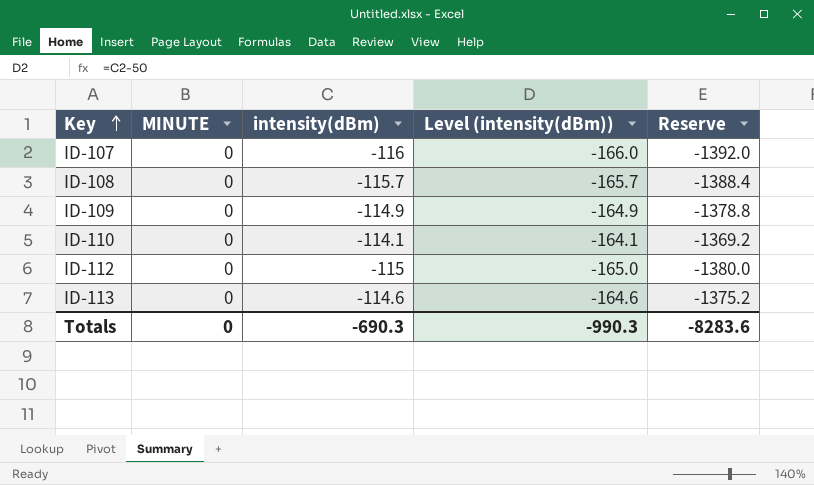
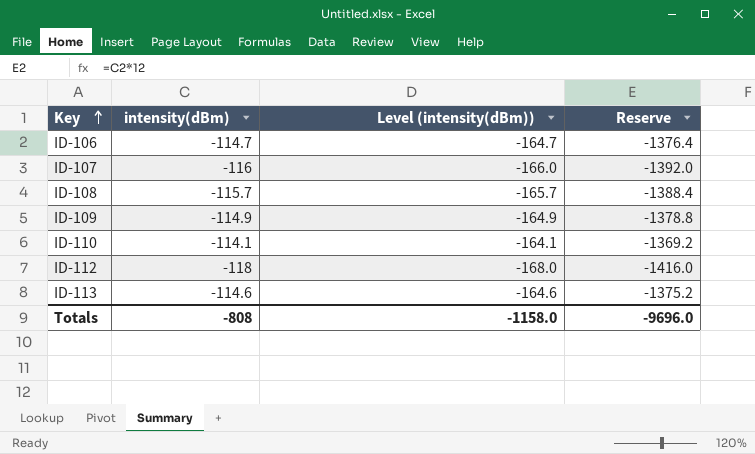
column MINUTE | position: 2 -> none
row ID-106: none -> -114.7 | -164.7 | -1376.4
ID-112 | intensity(dBm): -115 -> -118
ID-112 | Level (intensity(dBm)): -165.0 -> -168.0
ID-112 | Reserve: -1380.0 -> -1416.0
Totals | intensity(dBm): -690.3 -> -808
Totals | Level (intensity(dBm)): -990.3 -> -1158.0
Totals | Reserve: -8283.6 -> -9696.0

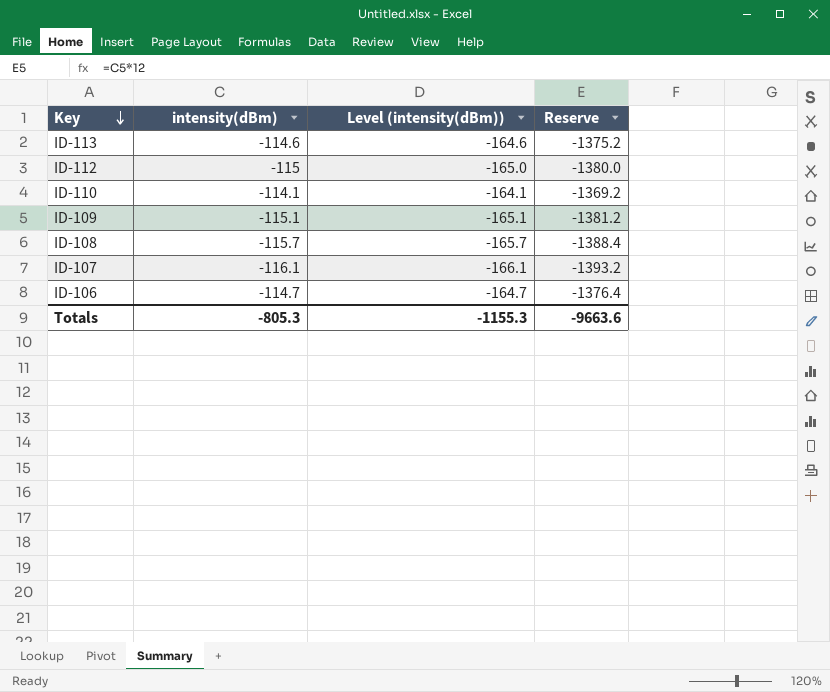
row order: Key ascending -> Key descending
ID-112 | intensity(dBm): -118 -> -115
ID-112 | Level (intensity(dBm)): -168.0 -> -165.0
ID-112 | Reserve: -1416.0 -> -1380.0
ID-109 | intensity(dBm): -114.9 -> -115.1
ID-109 | Level (intensity(dBm)): -164.9 -> -165.1
ID-109 | Reserve: -1378.8 -> -1381.2
ID-107 | intensity(dBm): -116 -> -116.1
ID-107 | Level (intensity(dBm)): -166.0 -> -166.1
ID-107 | Reserve: -1392.0 -> -1393.2
Totals | intensity(dBm): -808 -> -805.3
Totals | Level (intensity(dBm)): -1158.0 -> -1155.3
Totals | Reserve: -9696.0 -> -9663.6

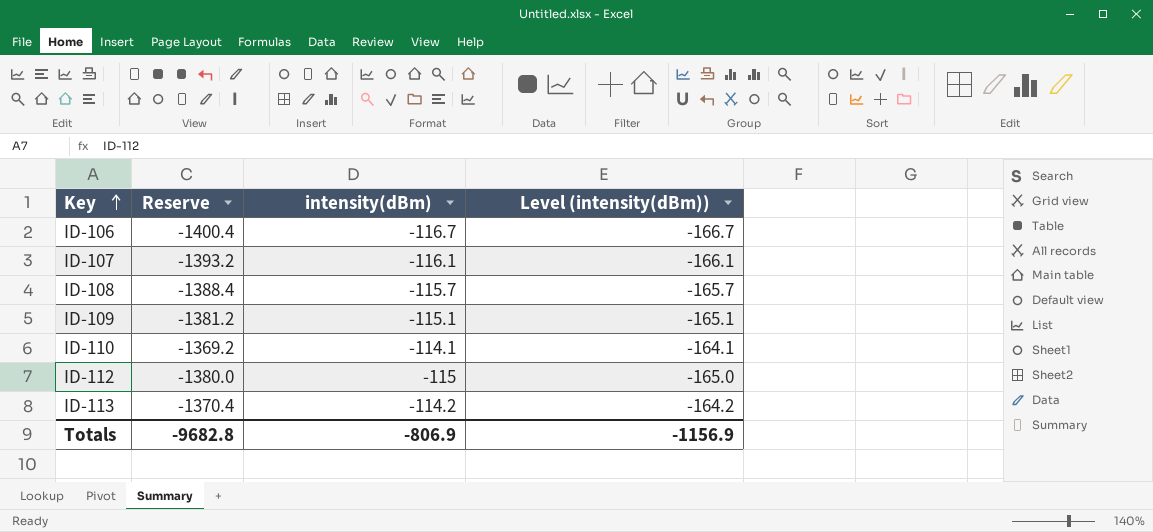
row order: Key descending -> Key ascending
column Reserve | position: 4 -> 2
ID-106 | Reserve: -1376.4 -> -1400.4
ID-106 | intensity(dBm): -114.7 -> -116.7
ID-106 | Level (intensity(dBm)): -164.7 -> -166.7
ID-113 | Reserve: -1375.2 -> -1370.4
ID-113 | intensity(dBm): -114.6 -> -114.2
ID-113 | Level (intensity(dBm)): -164.6 -> -164.2
Totals | Reserve: -9663.6 -> -9682.8
Totals | intensity(dBm): -805.3 -> -806.9
Totals | Level (intensity(dBm)): -1155.3 -> -1156.9

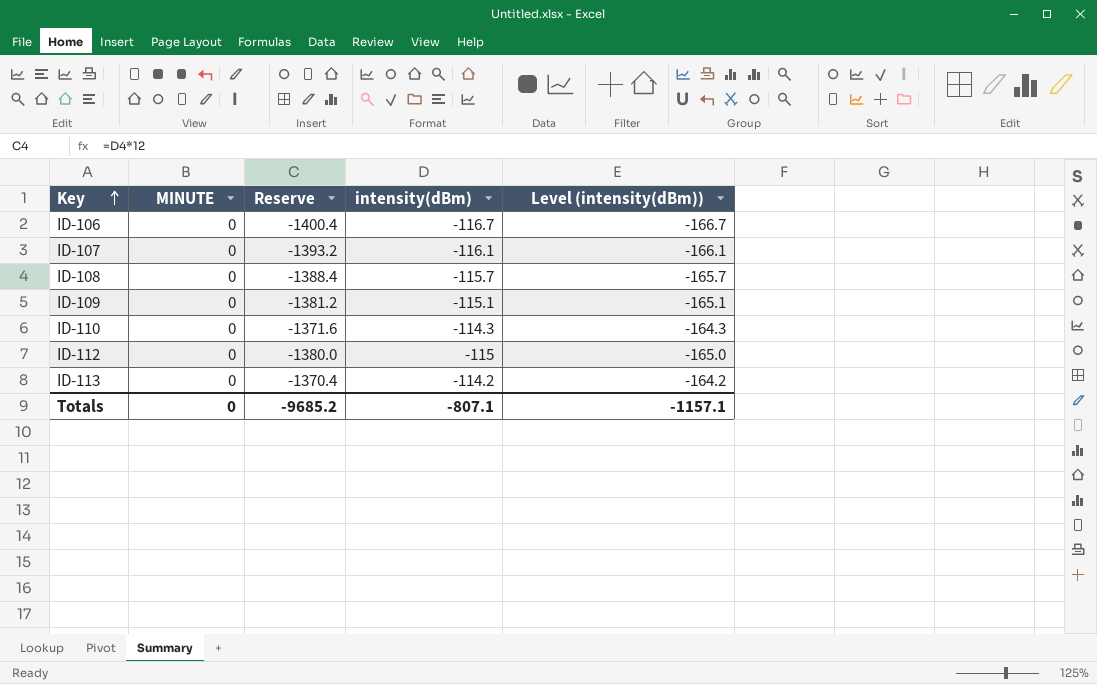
column MINUTE | position: none -> 2
ID-110 | Reserve: -1369.2 -> -1371.6
ID-110 | intensity(dBm): -114.1 -> -114.3
ID-110 | Level (intensity(dBm)): -164.1 -> -164.3
Totals | Reserve: -9682.8 -> -9685.2
Totals | intensity(dBm): -806.9 -> -807.1
Totals | Level (intensity(dBm)): -1156.9 -> -1157.1

